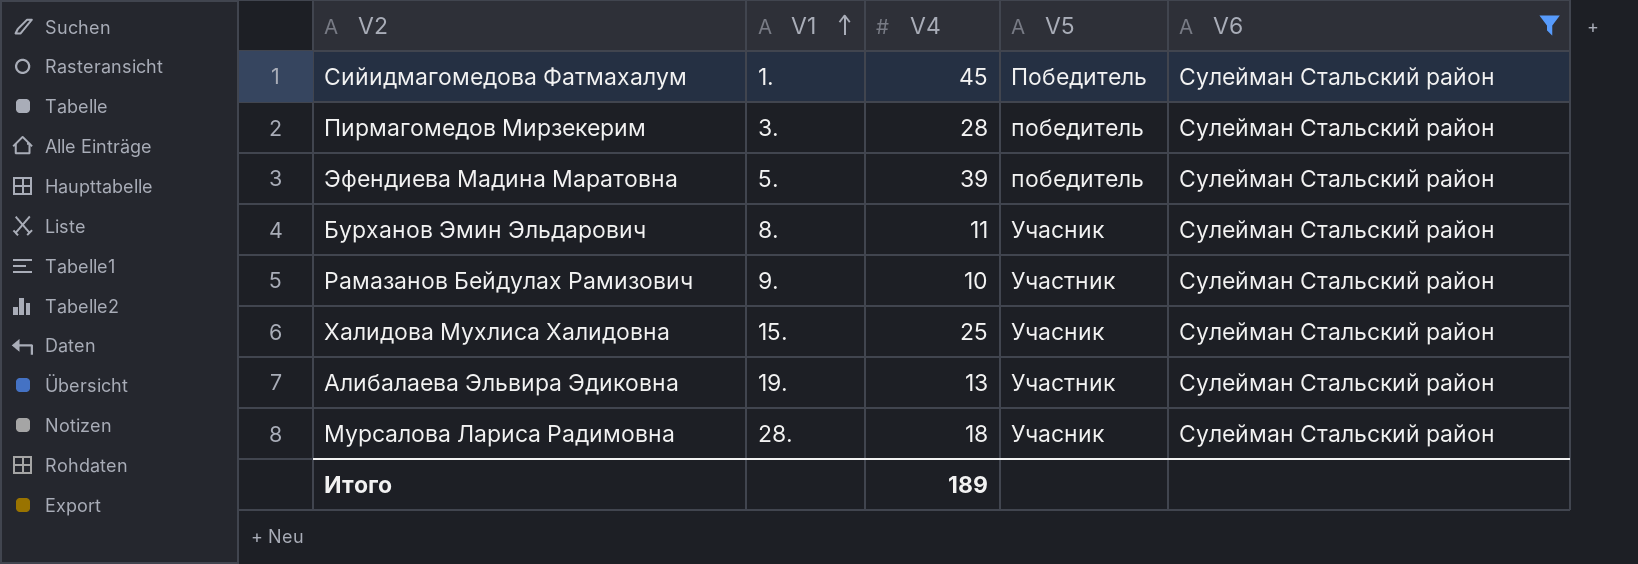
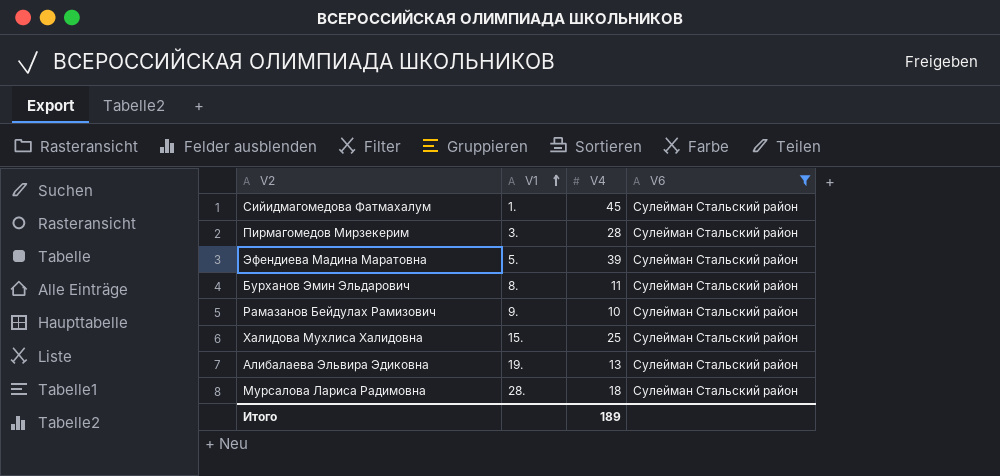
column V5 | position: 4 -> none

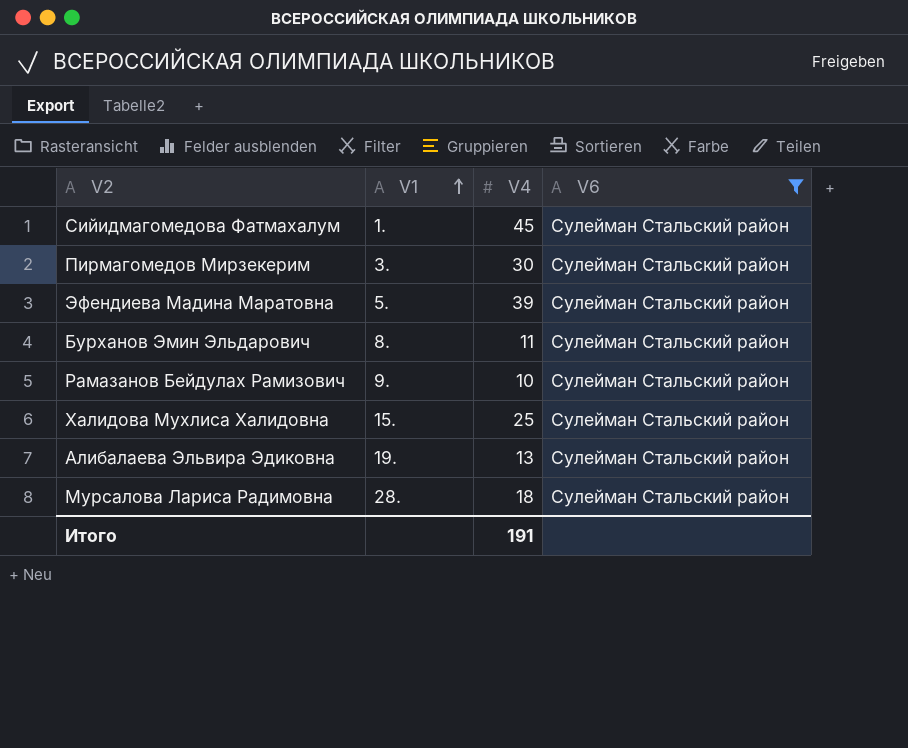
Пирмагомедов Мирзекерим | V4: 28 -> 30
Итого | V4: 189 -> 191

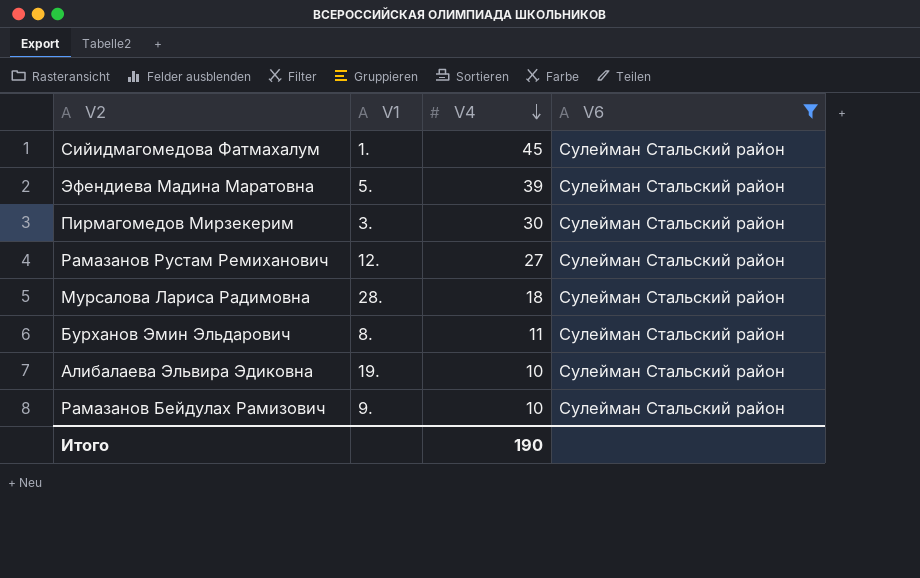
row order: V1 ascending -> V4 descending
row Халидова Мухлиса Халидовна: 15. | 25 | Сулейман Стальский район -> none
row Рамазанов Рустам Ремиханович: none -> 12. | 27 | Сулейман Стальский район
Алибалаева Эльвира Эдиковна | V4: 13 -> 10
Итого | V4: 191 -> 190

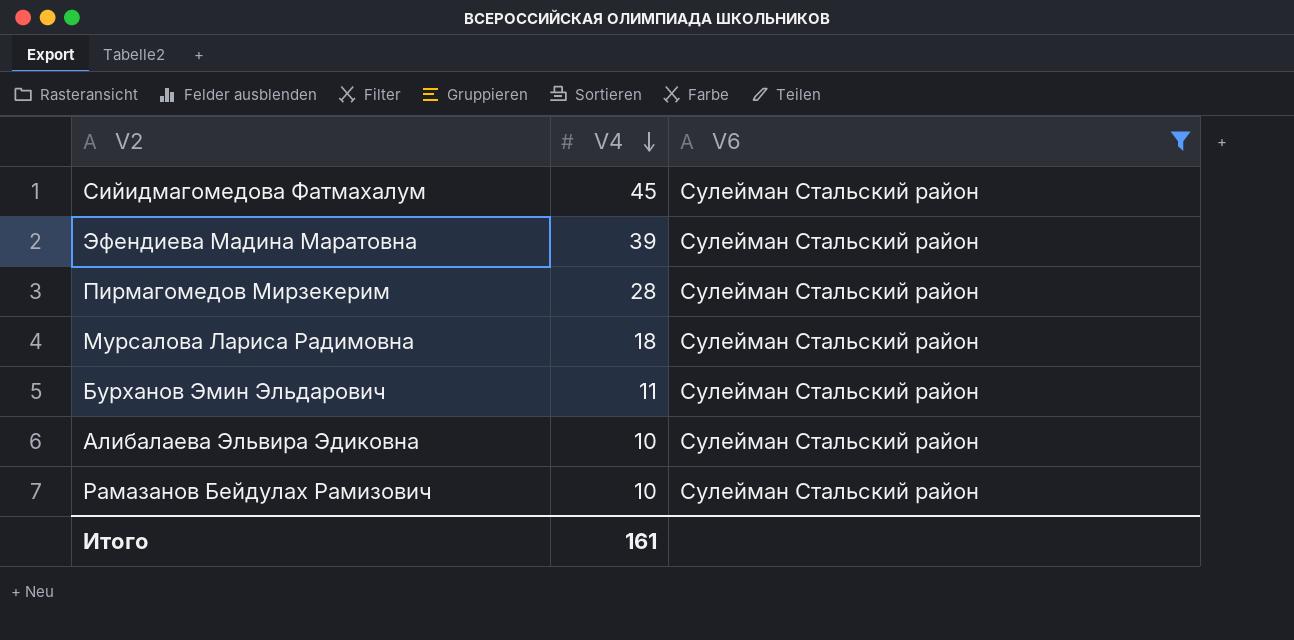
column V1 | position: 2 -> none
row Рамазанов Рустам Ремиханович: 12. | 27 | Сулейман Стальский район -> none
Пирмагомедов Мирзекерим | V4: 30 -> 28
Итого | V4: 190 -> 161

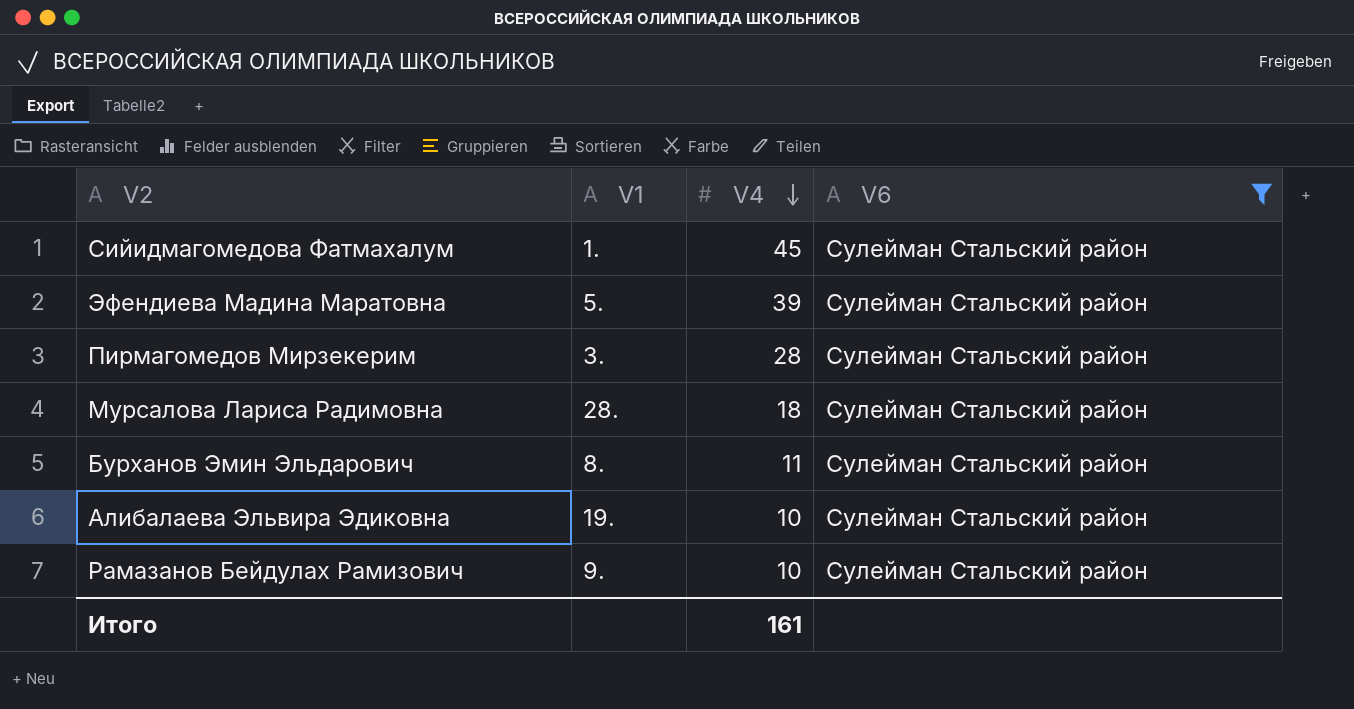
column V1 | position: none -> 2

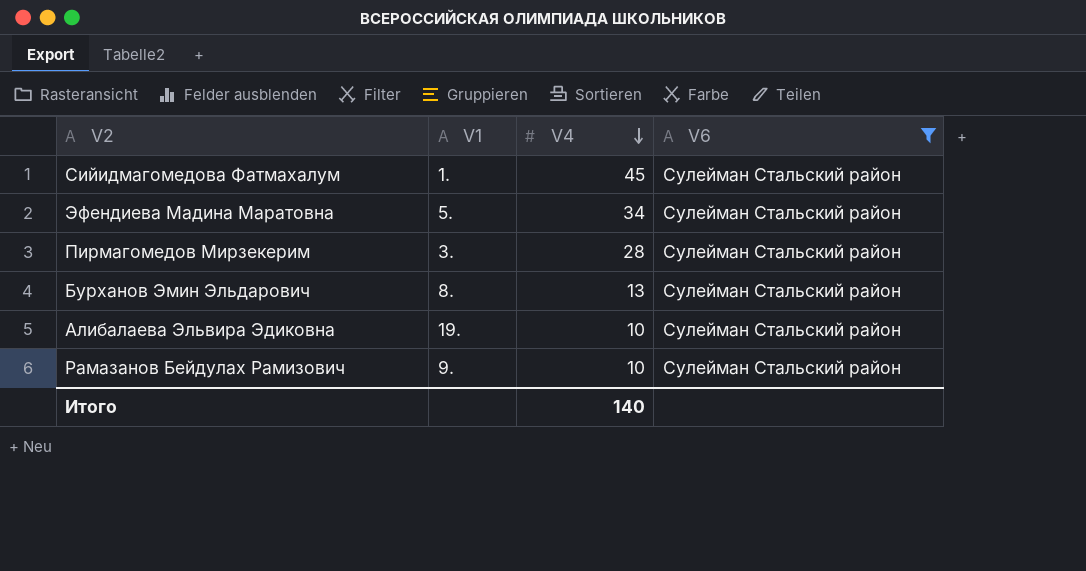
row Мурсалова Лариса Радимовна: 28. | 18 | Сулейман Стальский район -> none
Эфендиева Мадина Маратовна | V4: 39 -> 34
Бурханов Эмин Эльдарович | V4: 11 -> 13
Итого | V4: 161 -> 140

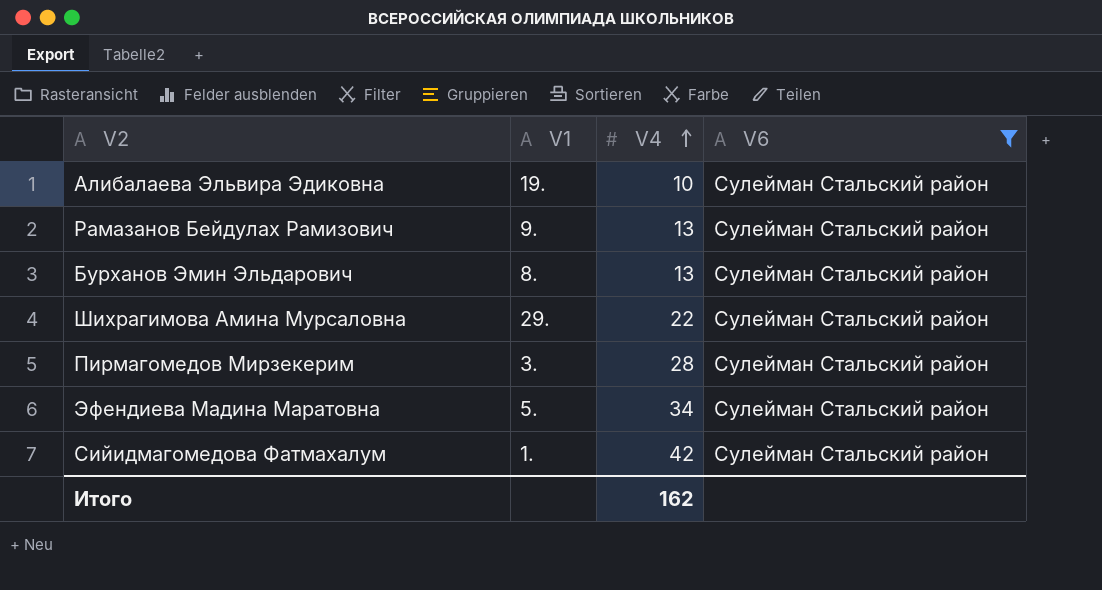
row order: V4 descending -> V4 ascending
Рамазанов Бейдулах Рамизович | V4: 10 -> 13
row Шихрагимова Амина Мурсаловна: none -> 29. | 22 | Сулейман Стальский район
Сийидмагомедова Фатмахалум | V4: 45 -> 42
Итого | V4: 140 -> 162

